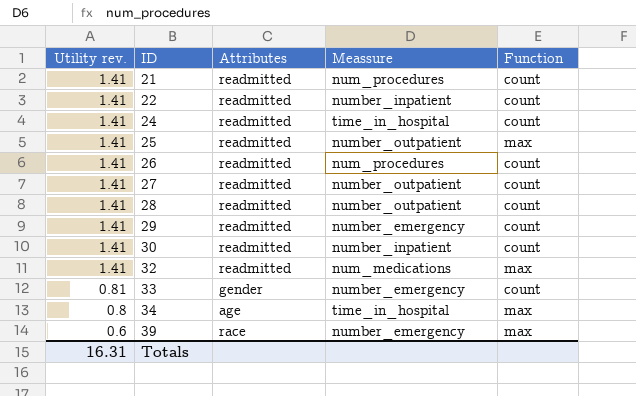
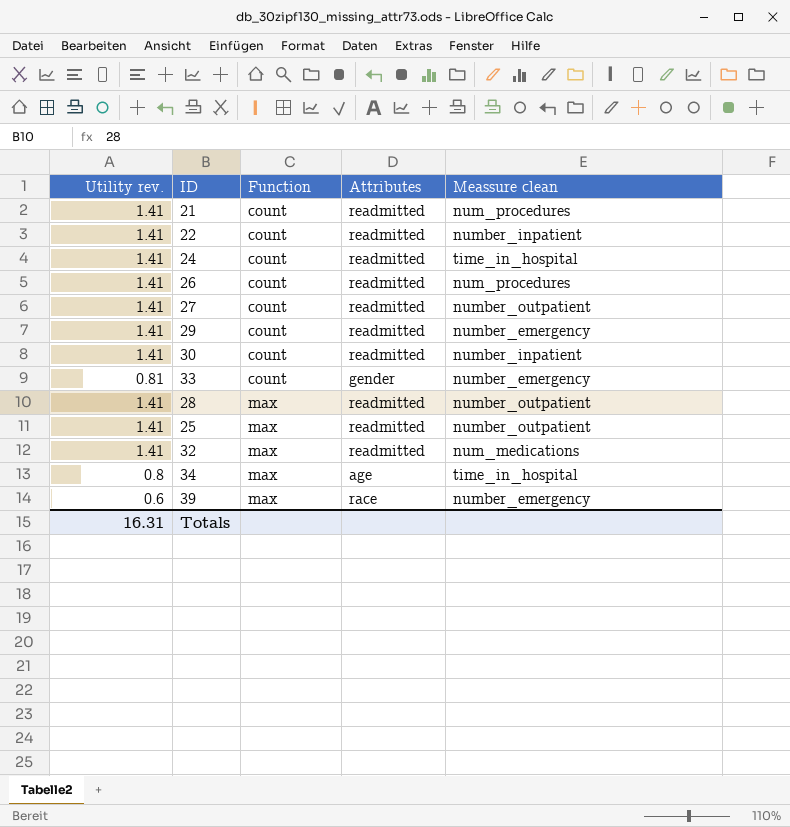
row order: Utility rev. descending -> Function ascending
column Function | position: 5 -> 3
column name: Meassure -> Meassure clean
28 | Function: count -> max

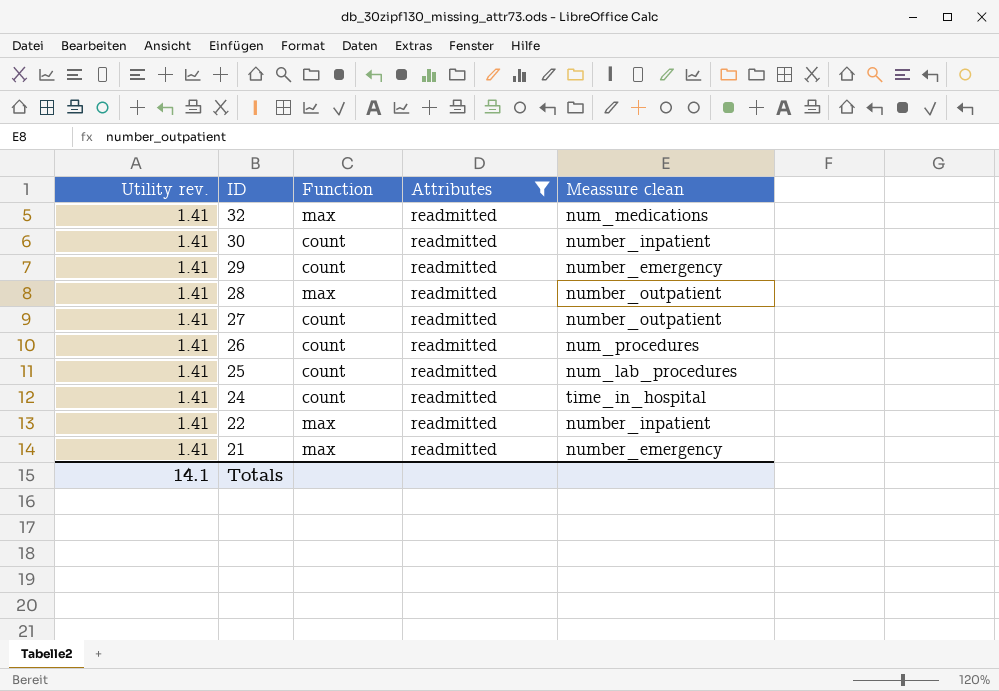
filter: none -> Attributes = readmitted
row order: Function ascending -> ID descending
25 | Function: max -> count
25 | Meassure clean: number_outpatient -> num_lab_procedures
22 | Function: count -> max
21 | Function: count -> max
21 | Meassure clean: num_procedures -> number_emergency
Totals | Utility rev.: 16.31 -> 14.1

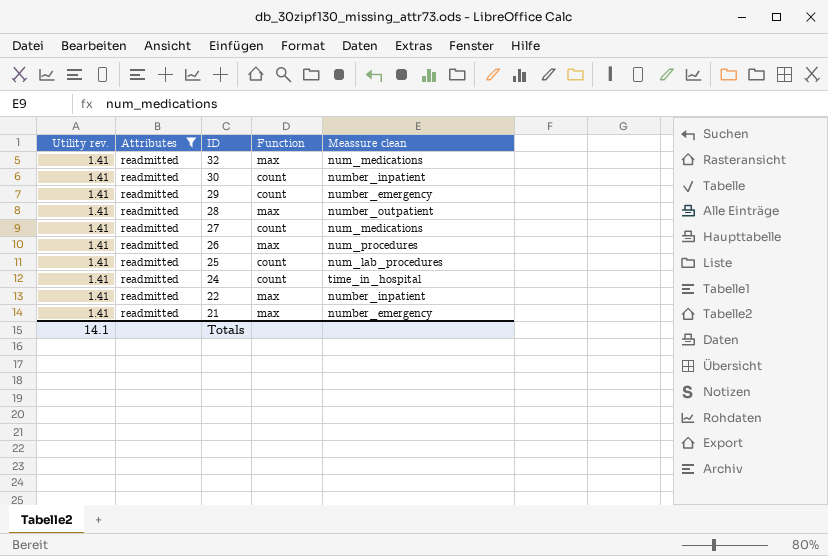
column Attributes | position: 4 -> 2
27 | Meassure clean: number_outpatient -> num_medications
26 | Function: count -> max

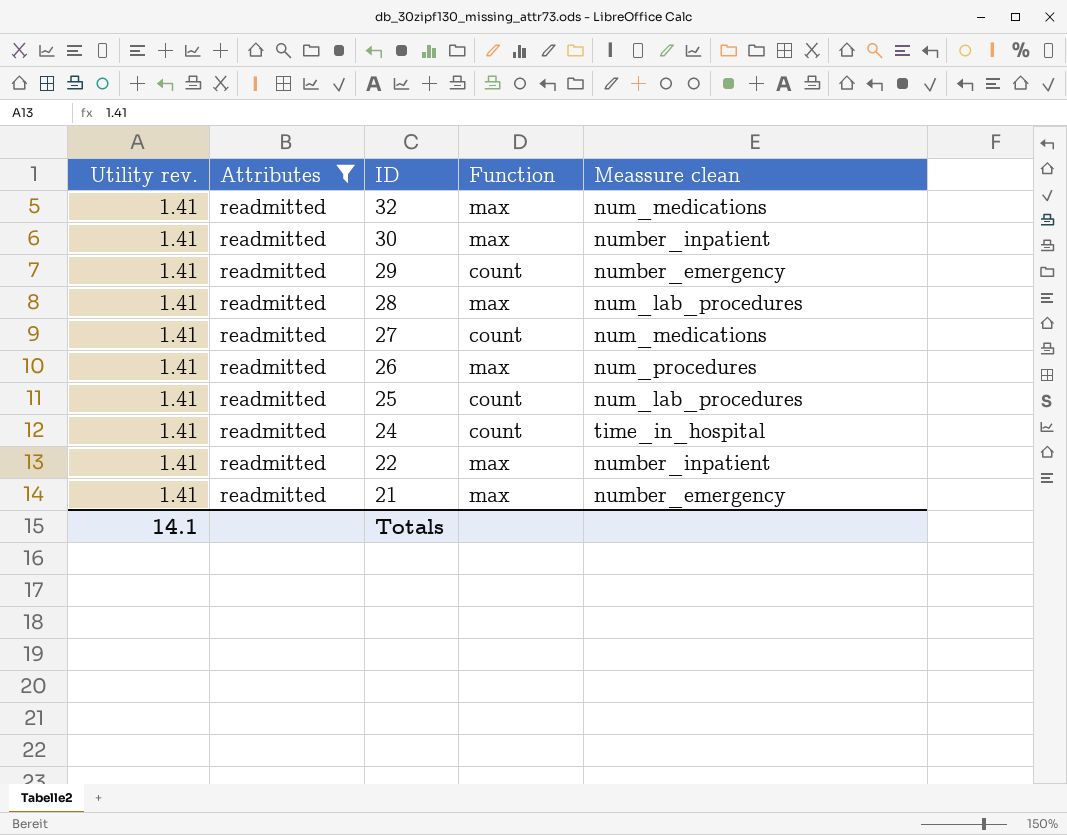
30 | Function: count -> max
28 | Meassure clean: number_outpatient -> num_lab_procedures

